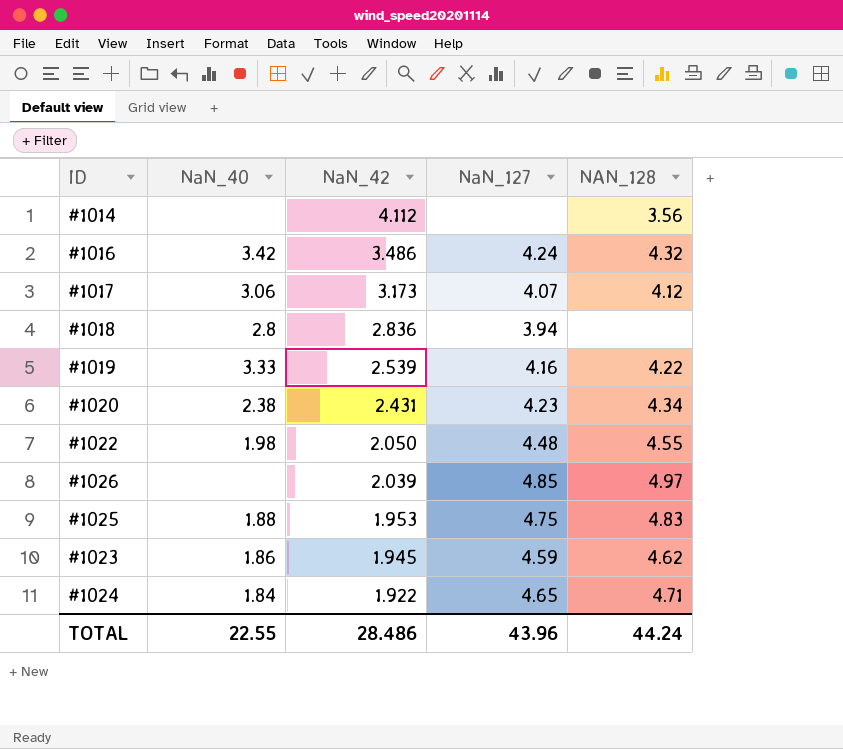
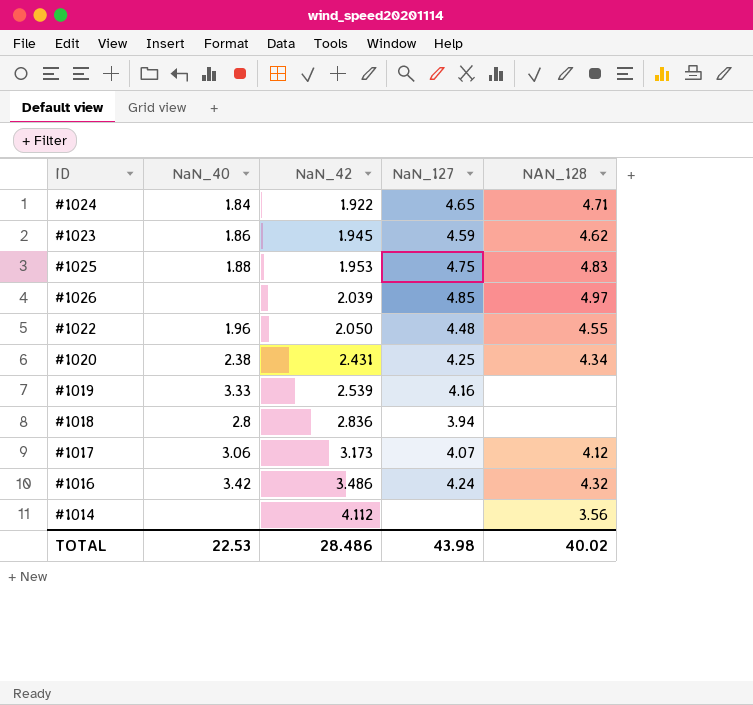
row order: NaN_42 descending -> NaN_42 ascending
#1022 | NaN_40: 1.98 -> 1.96
#1020 | NaN_127: 4.23 -> 4.25
#1019 | NAN_128: 4.22 -> none
TOTAL | NaN_40: 22.55 -> 22.53
TOTAL | NaN_127: 43.96 -> 43.98
TOTAL | NAN_128: 44.24 -> 40.02

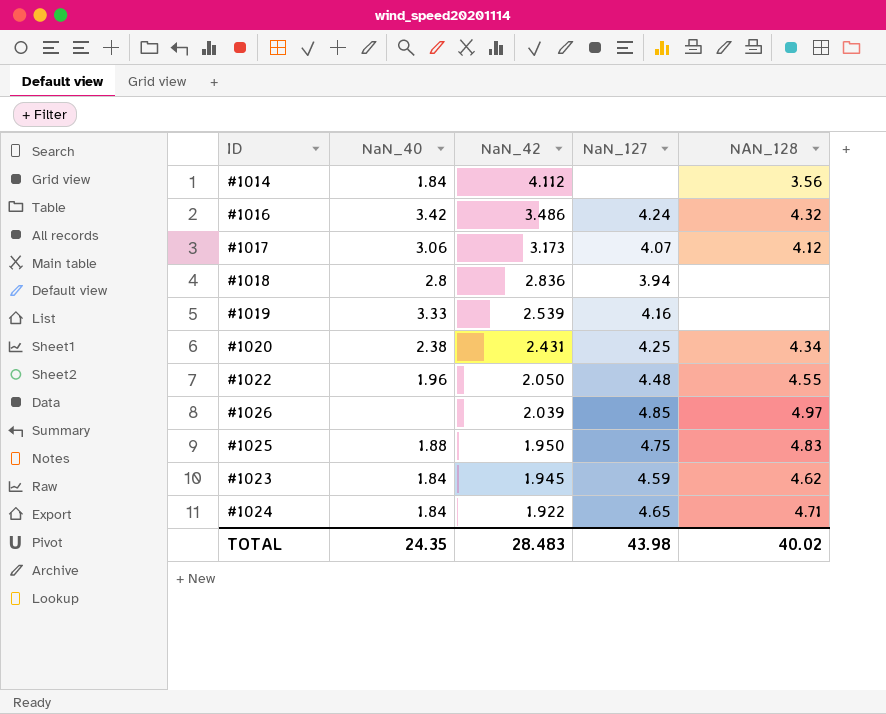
row order: NaN_42 ascending -> NaN_42 descending
#1014 | NaN_40: none -> 1.84
#1025 | NaN_42: 1.953 -> 1.950
#1023 | NaN_40: 1.86 -> 1.84
TOTAL | NaN_40: 22.53 -> 24.35
TOTAL | NaN_42: 28.486 -> 28.483

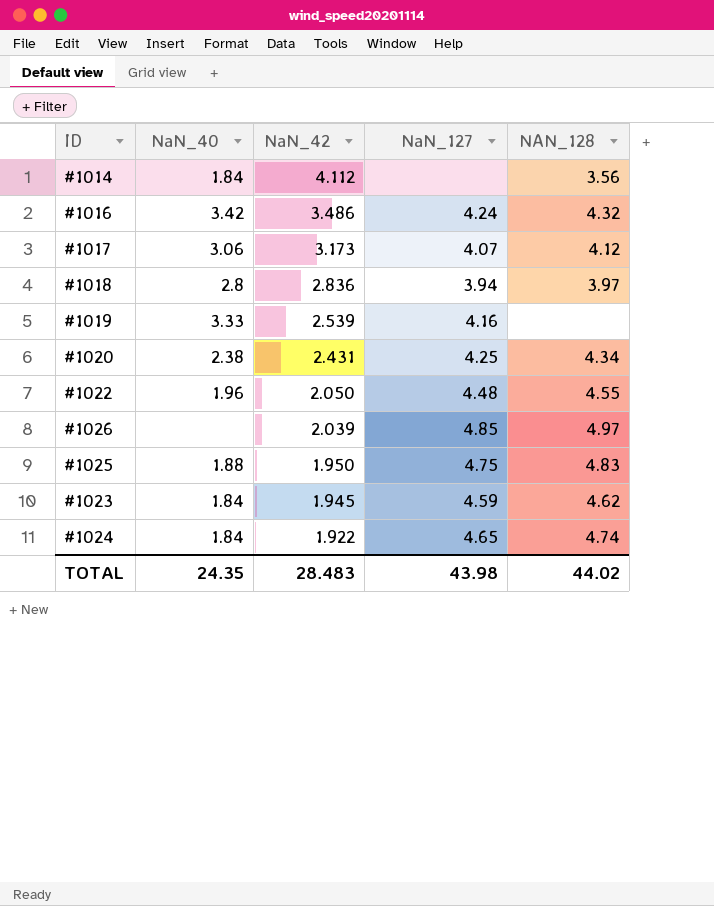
#1018 | NAN_128: none -> 3.97
#1024 | NAN_128: 4.71 -> 4.74
TOTAL | NAN_128: 40.02 -> 44.02

